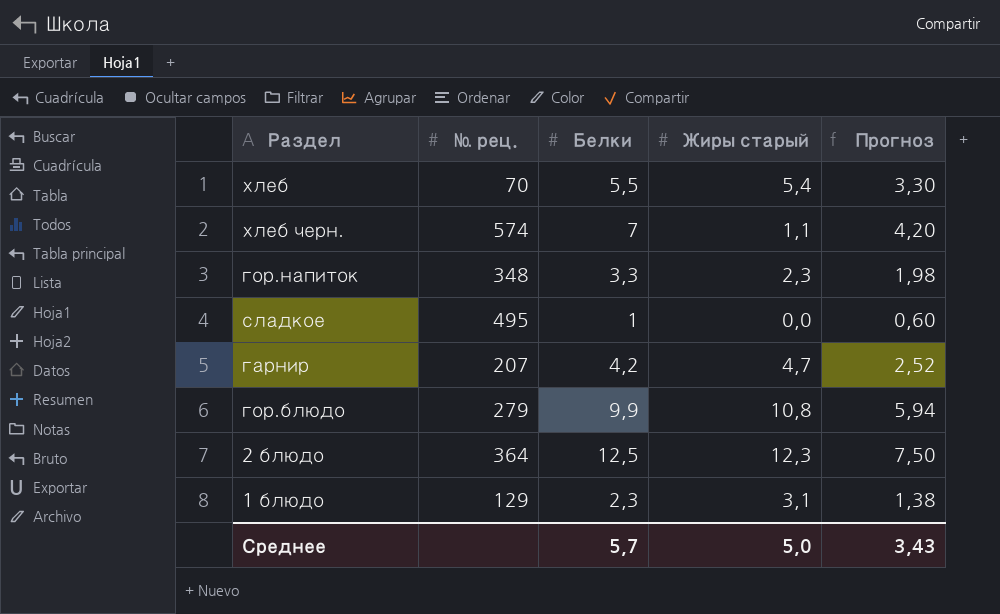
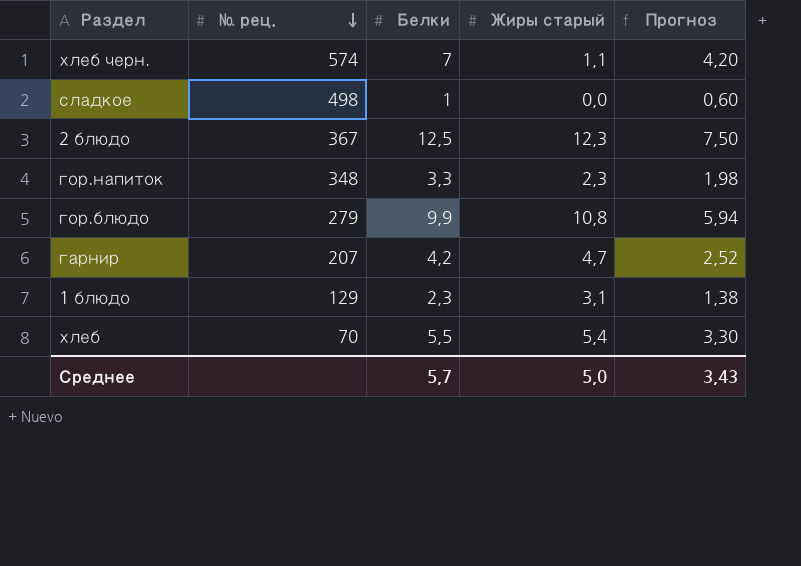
row order: none -> № рец. descending
сладкое | № рец.: 495 -> 498
2 блюдо | № рец.: 364 -> 367

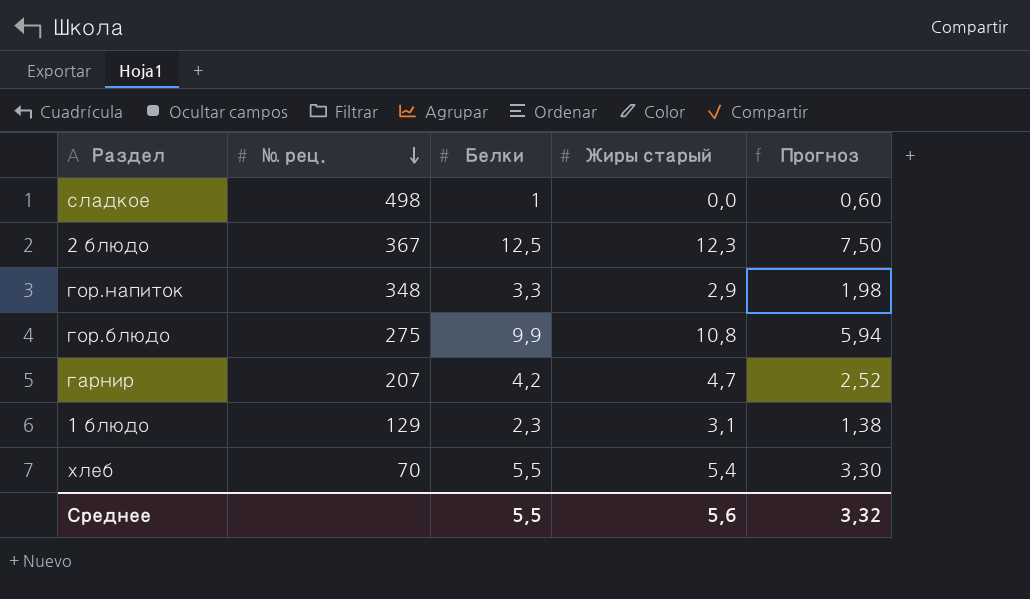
row хлеб черн.: 574 | 7 | 1,1 | 4,20 -> none
гор.напиток | Жиры старый: 2,3 -> 2,9
гор.блюдо | № рец.: 279 -> 275
Среднее | Белки: 5,7 -> 5,5
Среднее | Жиры старый: 5,0 -> 5,6
Среднее | Прогноз: 3,43 -> 3,32

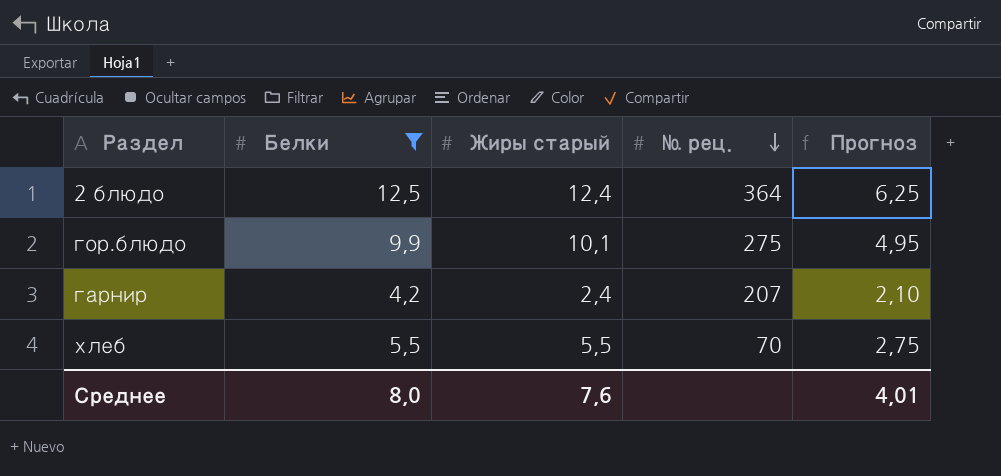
filter: none -> Белки >= 4,2
column № рец. | position: 2 -> 4
column Прогноз | formula: [Белки] * 0,6 -> [Белки] * 0,5
2 блюдо | Жиры старый: 12,3 -> 12,4
2 блюдо | № рец.: 367 -> 364
гор.блюдо | Жиры старый: 10,8 -> 10,1
гарнир | Жиры старый: 4,7 -> 2,4
хлеб | Жиры старый: 5,4 -> 5,5
Среднее | Белки: 5,5 -> 8,0
Среднее | Жиры старый: 5,6 -> 7,6
Среднее | Прогноз: 3,32 -> 4,01

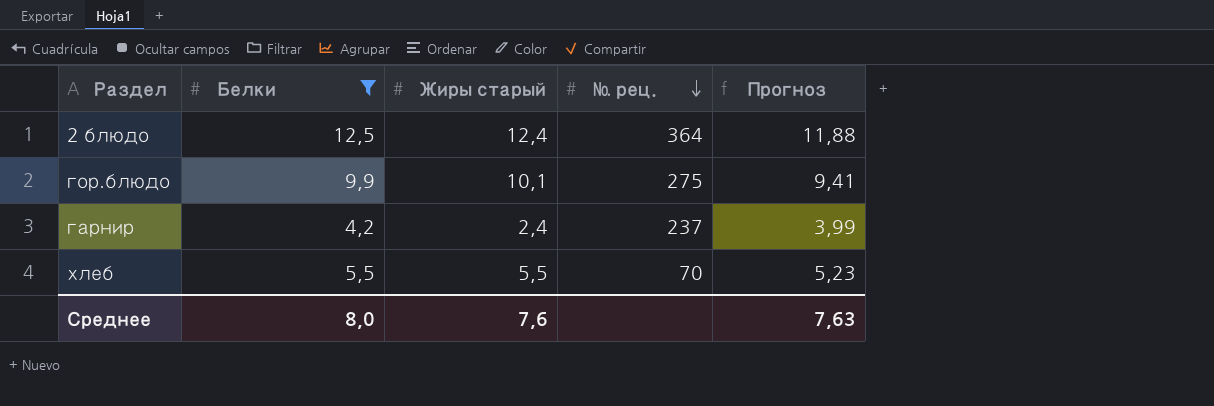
column Прогноз | formula: [Белки] * 0,5 -> [Белки] * 0,95
гарнир | № рец.: 207 -> 237
Среднее | Прогноз: 4,01 -> 7,63

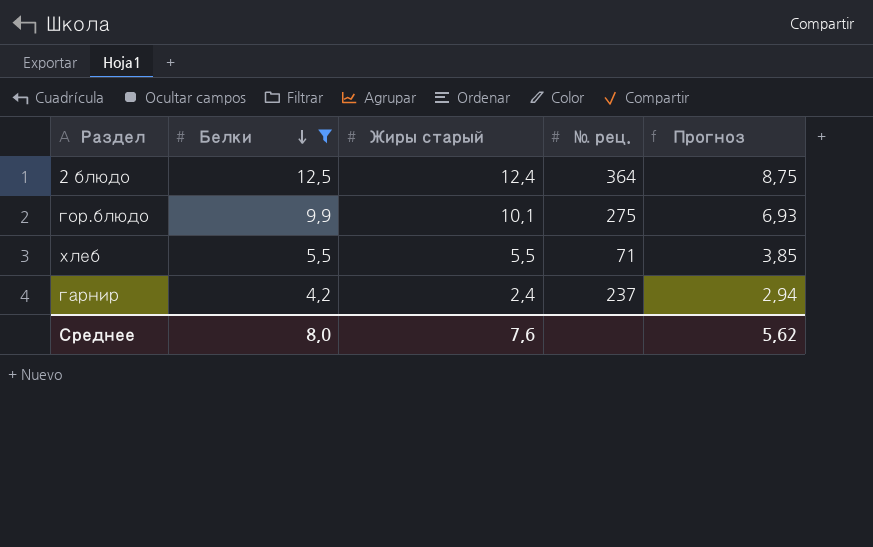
row order: № рец. descending -> Белки descending
column Прогноз | formula: [Белки] * 0,95 -> [Белки] * 0,7
хлеб | № рец.: 70 -> 71
Среднее | Прогноз: 7,63 -> 5,62

